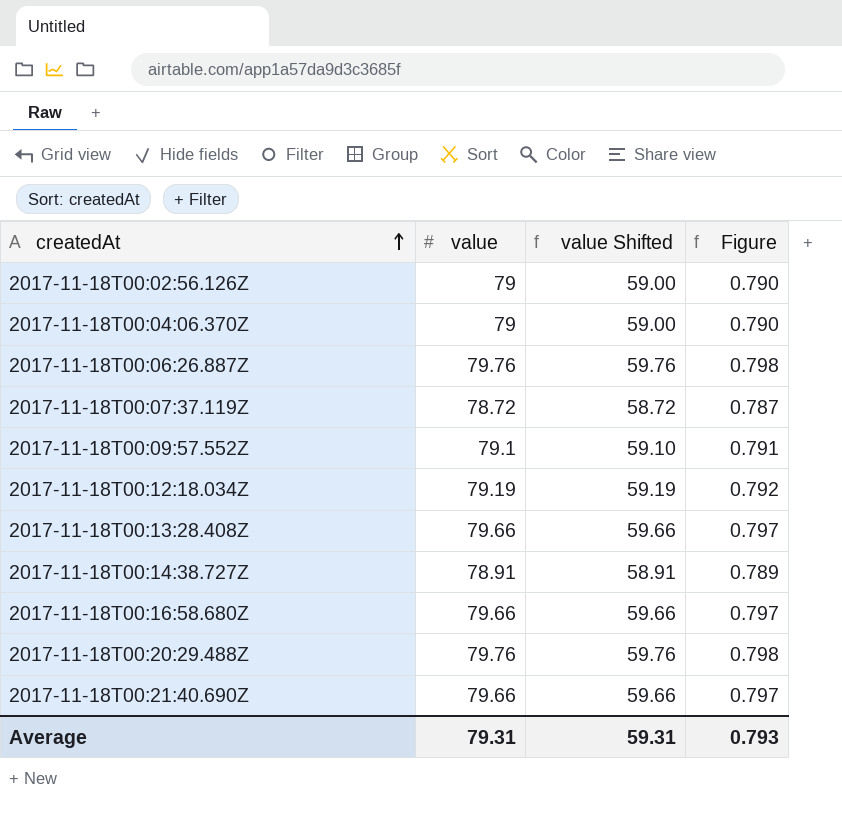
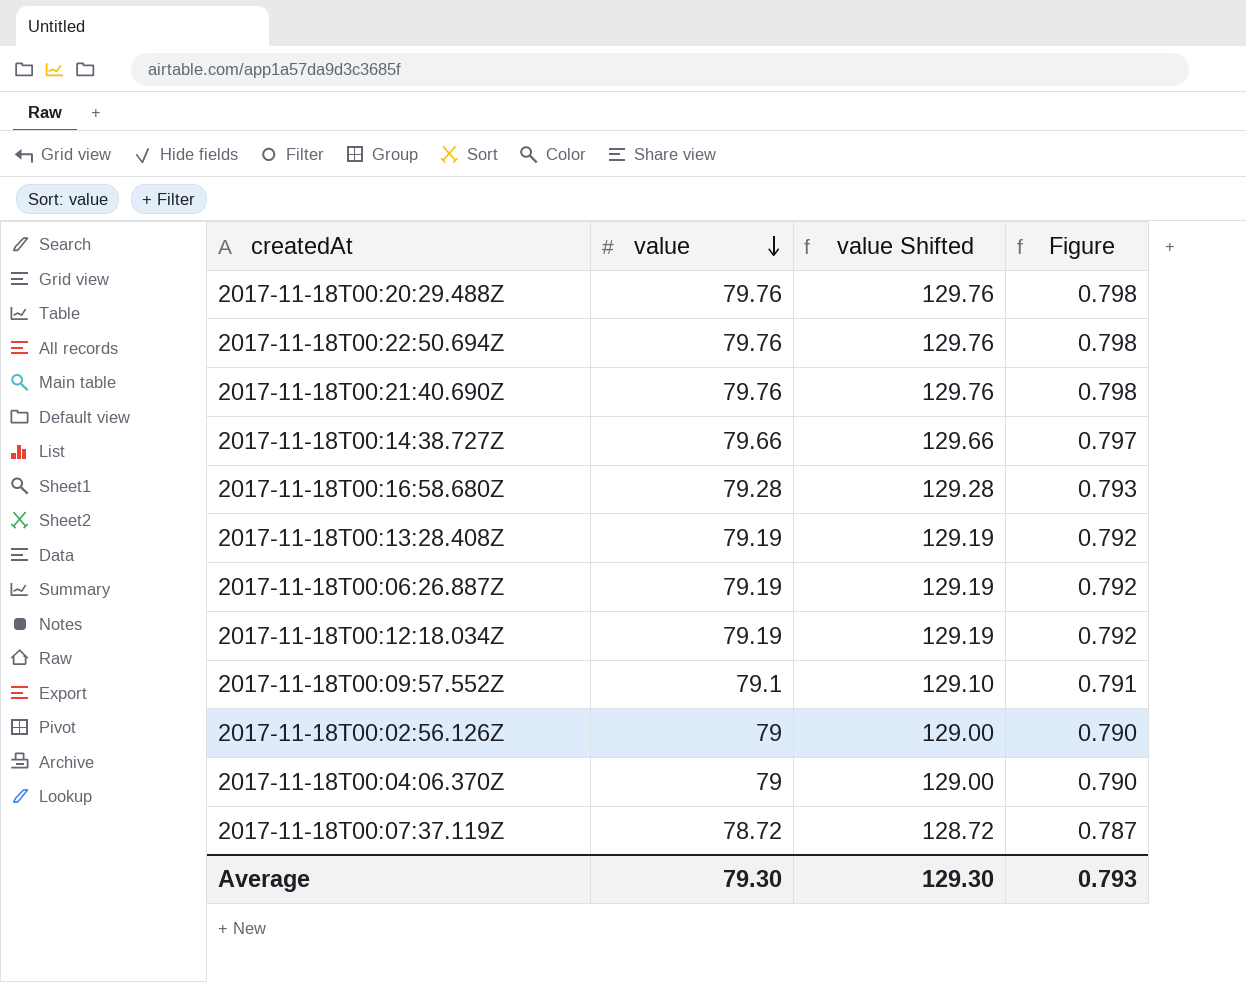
row order: createdAt ascending -> value descending
column value Shifted | formula: [value] - 20 -> [value] + 50
row 2017-11-18T00:22:50.694Z: none -> 79.76 | 129.76 | 0.798
2017-11-18T00:21:40.690Z | value: 79.66 -> 79.76
2017-11-18T00:21:40.690Z | Figure: 0.797 -> 0.798
2017-11-18T00:14:38.727Z | value: 78.91 -> 79.66
2017-11-18T00:14:38.727Z | Figure: 0.789 -> 0.797
2017-11-18T00:16:58.680Z | value: 79.66 -> 79.28
2017-11-18T00:16:58.680Z | Figure: 0.797 -> 0.793
2017-11-18T00:13:28.408Z | value: 79.66 -> 79.19
2017-11-18T00:13:28.408Z | Figure: 0.797 -> 0.792
2017-11-18T00:06:26.887Z | value: 79.76 -> 79.19
2017-11-18T00:06:26.887Z | Figure: 0.798 -> 0.792
Average | value: 79.31 -> 79.30
Average | value Shifted: 59.31 -> 129.30

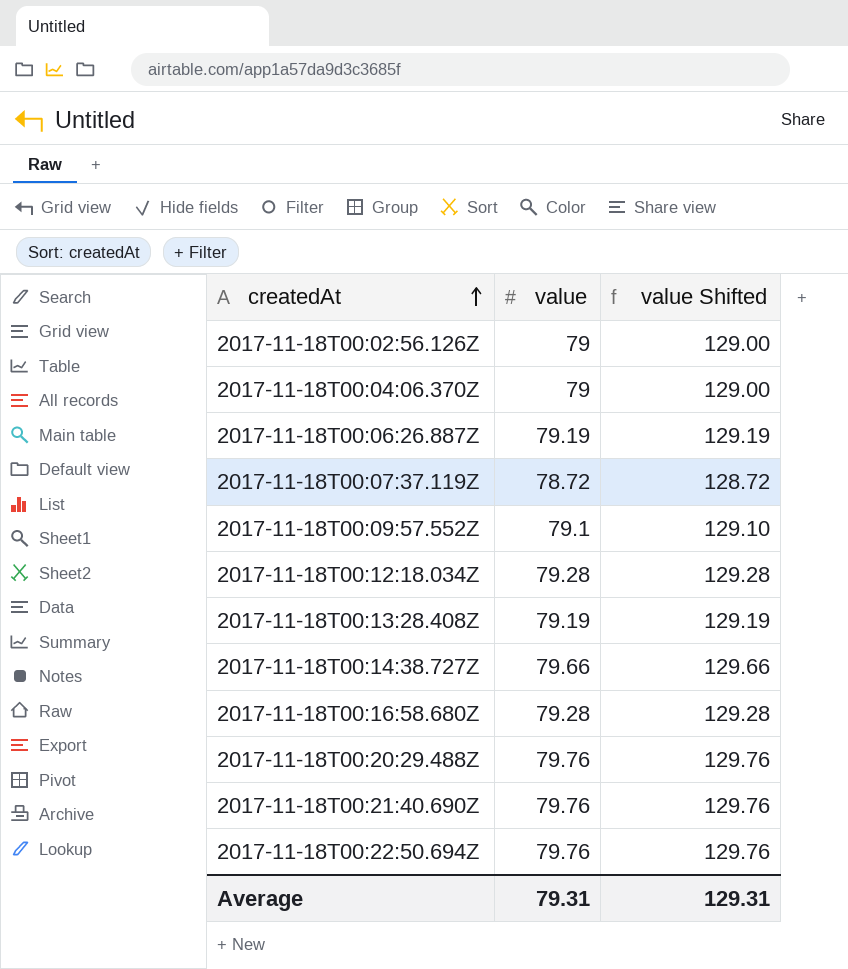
row order: value descending -> createdAt ascending
column Figure | formula: [value] * 0.01 -> none
2017-11-18T00:12:18.034Z | value: 79.19 -> 79.28
2017-11-18T00:12:18.034Z | value Shifted: 129.19 -> 129.28
Average | value: 79.30 -> 79.31
Average | value Shifted: 129.30 -> 129.31

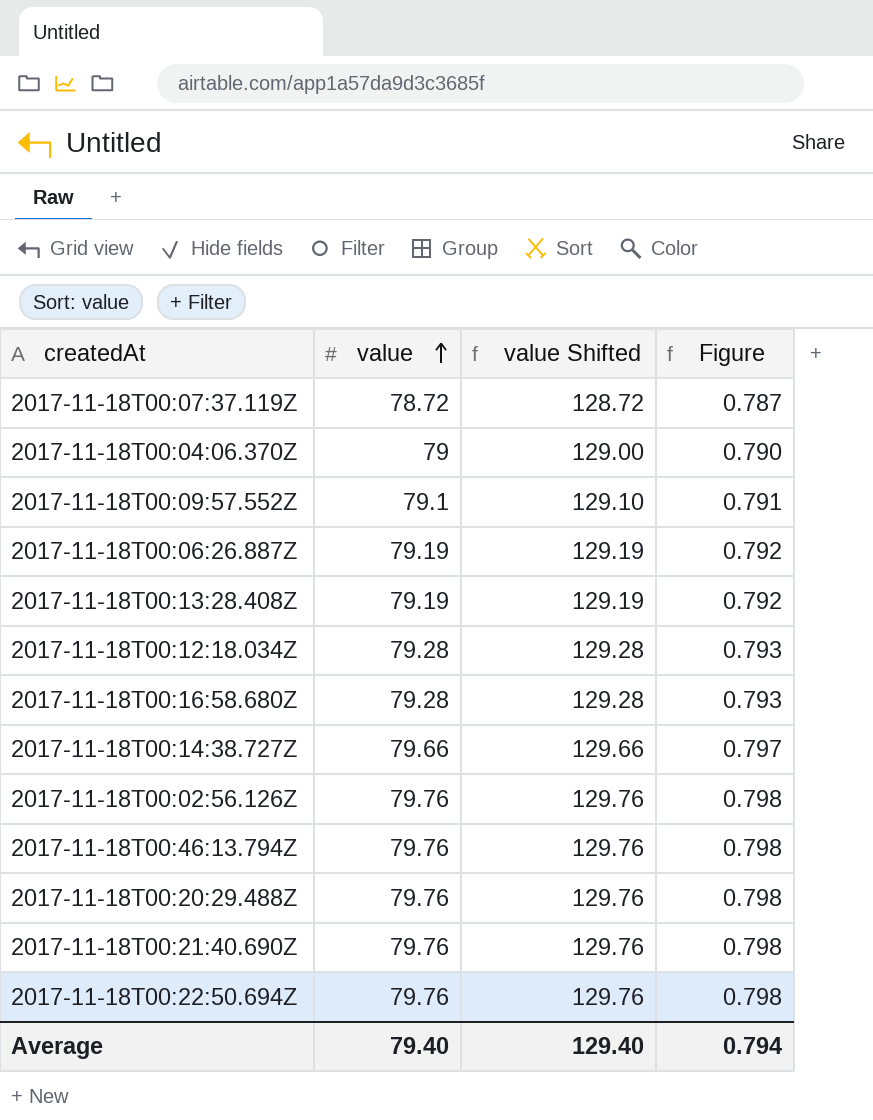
row order: createdAt ascending -> value ascending
column Figure | formula: none -> [value] * 0.01
2017-11-18T00:02:56.126Z | value: 79 -> 79.76
2017-11-18T00:02:56.126Z | value Shifted: 129.00 -> 129.76
row 2017-11-18T00:46:13.794Z: none -> 79.76 | 129.76 | 0.798
Average | value: 79.31 -> 79.40
Average | value Shifted: 129.31 -> 129.40

